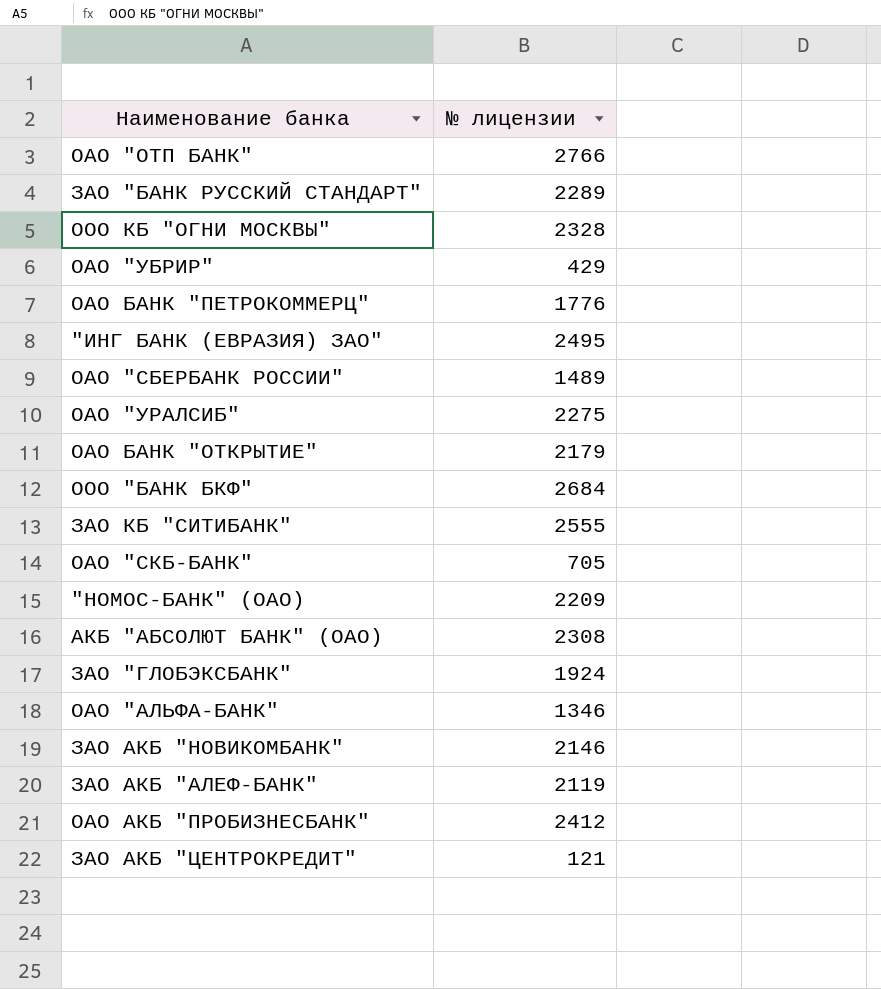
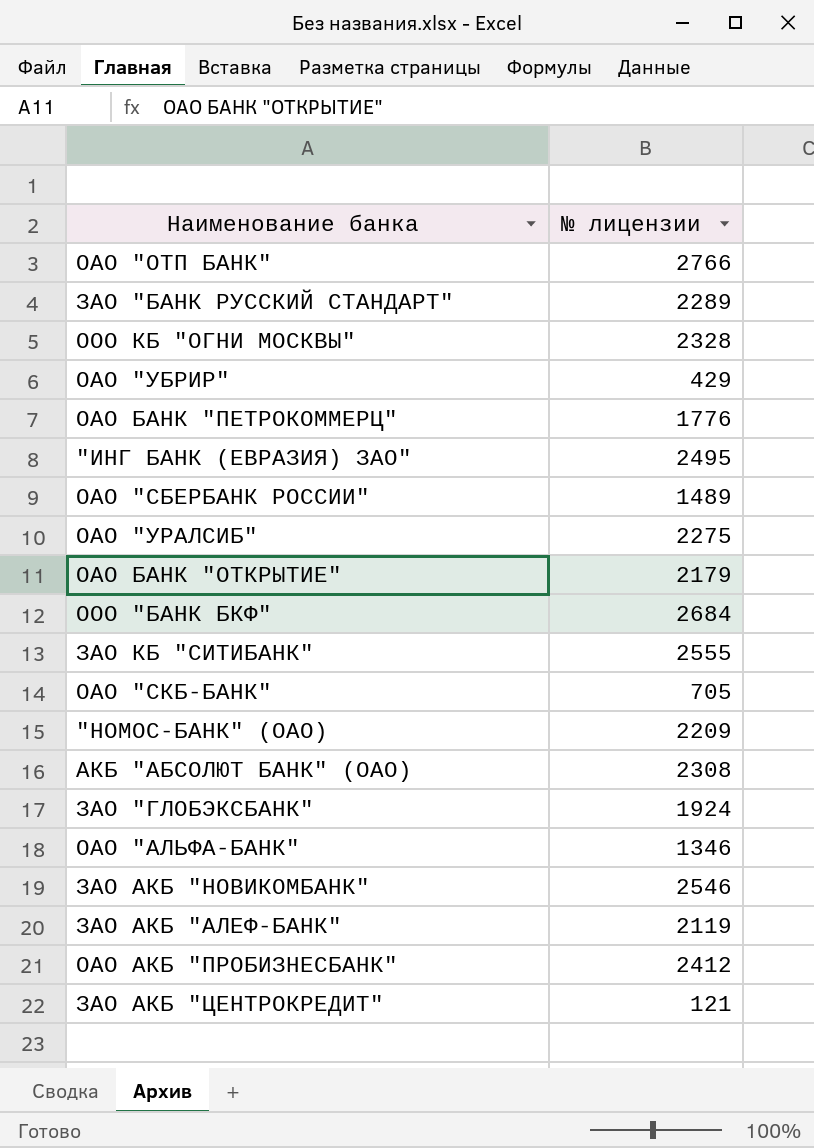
ЗАО АКБ "НОВИКОМБАНК" | № лицензии: 2146 -> 2546

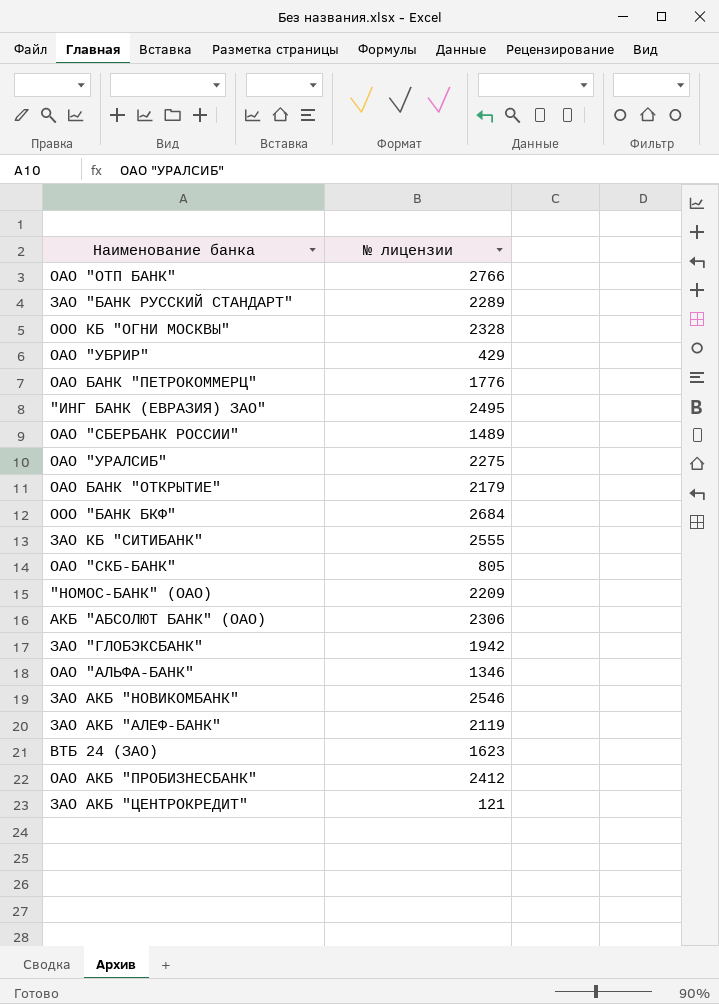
ОАО "СКБ-БАНК" | № лицензии: 705 -> 805
АКБ "АБСОЛЮТ БАНК" (ОАО) | № лицензии: 2308 -> 2306
ЗАО "ГЛОБЭКСБАНК" | № лицензии: 1924 -> 1942
row ВТБ 24 (ЗАО): none -> 1623

